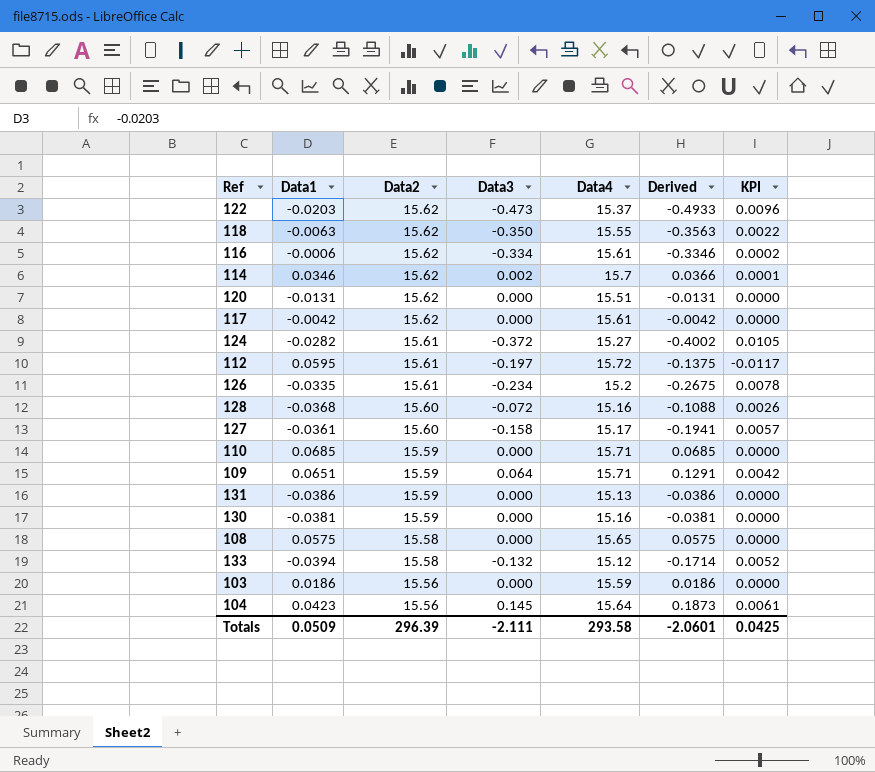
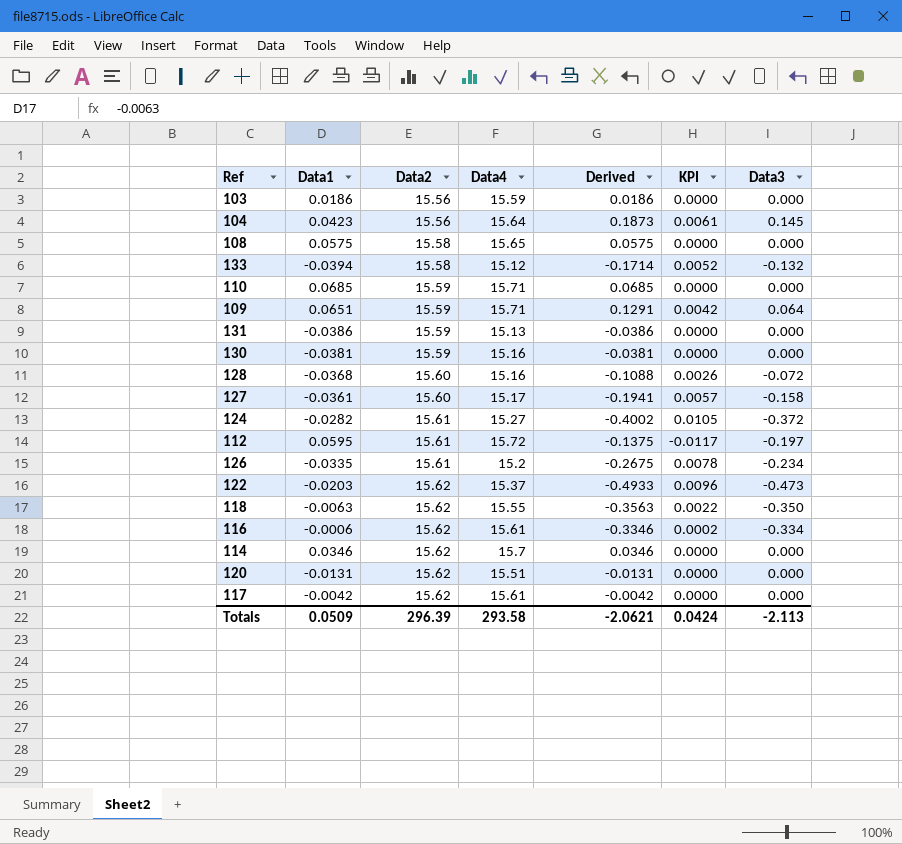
row order: Data2 descending -> Data2 ascending
column Data3 | position: 4 -> 7
114 | Derived: 0.0366 -> 0.0346
114 | KPI: 0.0001 -> 0.0000
114 | Data3: 0.002 -> 0.000
Totals | Derived: -2.0601 -> -2.0621
Totals | KPI: 0.0425 -> 0.0424
Totals | Data3: -2.111 -> -2.113

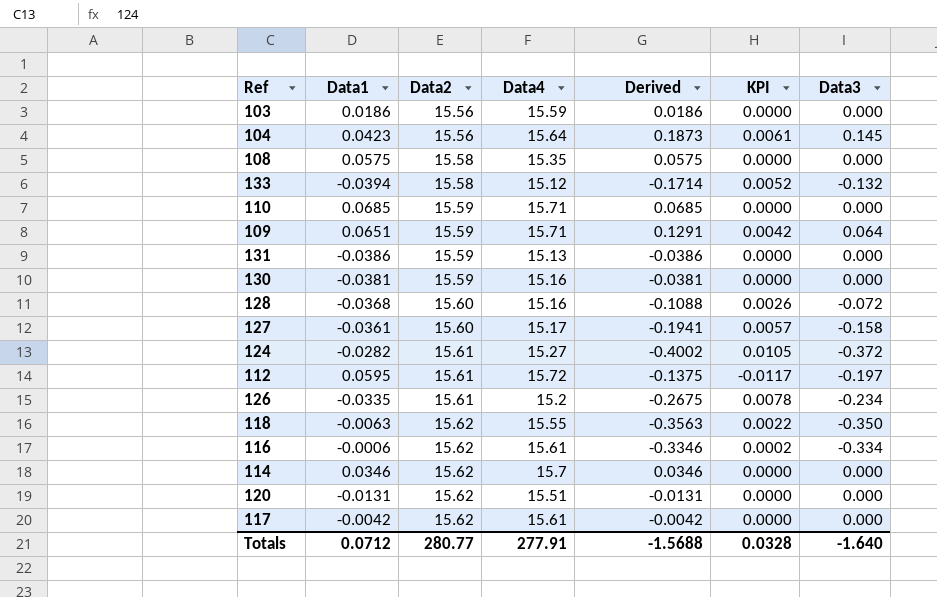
row 122: -0.0203 | 15.62 | 15.37 | -0.4933 | 0.0096 | -0.473 -> none
108 | Data4: 15.65 -> 15.35
Totals | Data1: 0.0509 -> 0.0712
Totals | Data2: 296.39 -> 280.77
Totals | Data4: 293.58 -> 277.91
Totals | Derived: -2.0621 -> -1.5688
Totals | KPI: 0.0424 -> 0.0328
Totals | Data3: -2.113 -> -1.640

